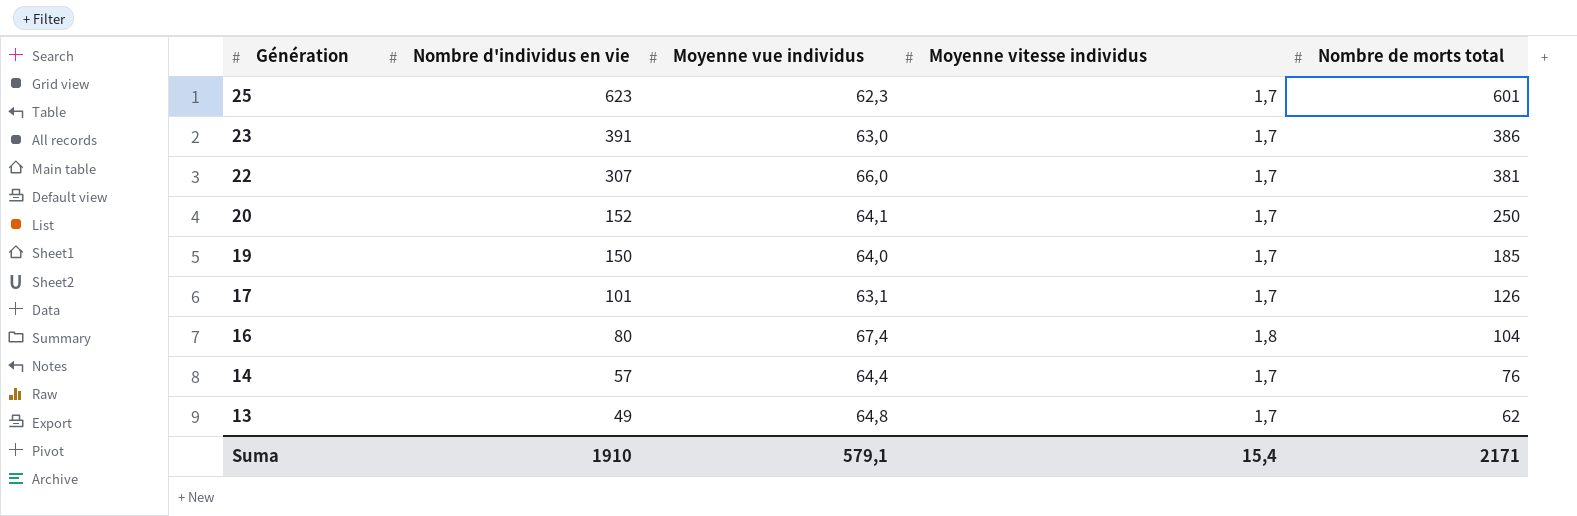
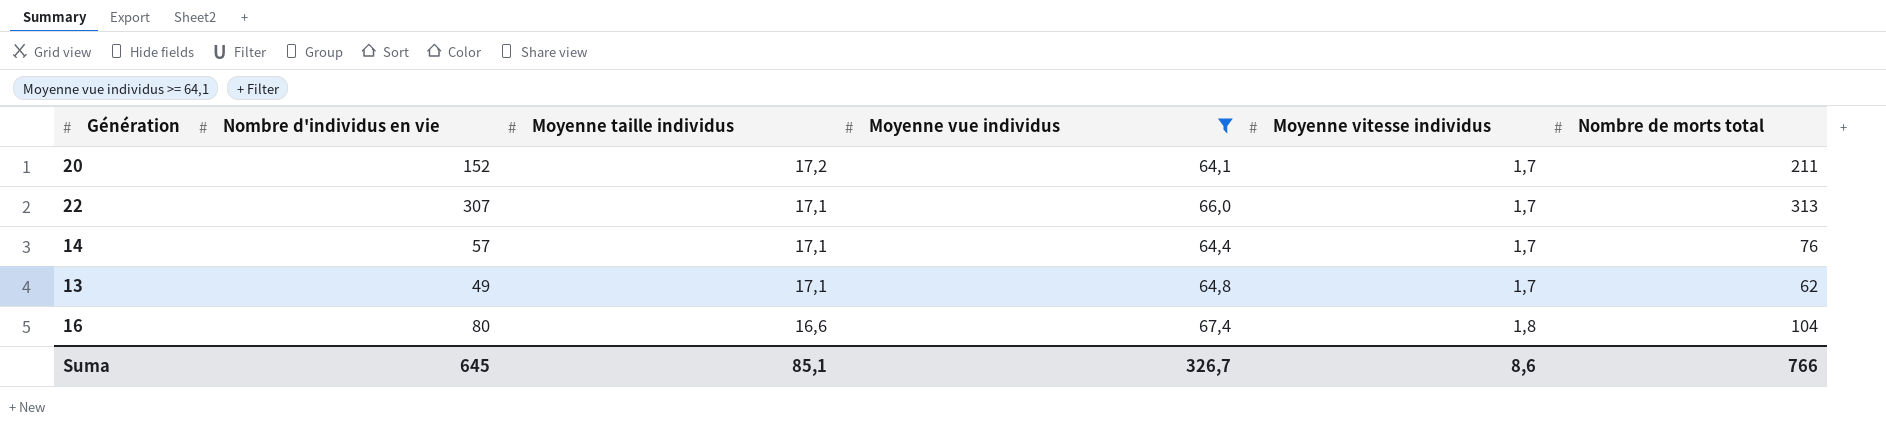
filter: none -> Moyenne vue individus >= 64,1
row order: Génération descending -> Moyenne taille individus descending
column Moyenne taille individus | position: none -> 3
20 | Nombre de morts total: 250 -> 211
22 | Nombre de morts total: 381 -> 313
Suma | Nombre d'individus en vie: 1910 -> 645
Suma | Moyenne vue individus: 579,1 -> 326,7
Suma | Moyenne vitesse individus: 15,4 -> 8,6
Suma | Nombre de morts total: 2171 -> 766

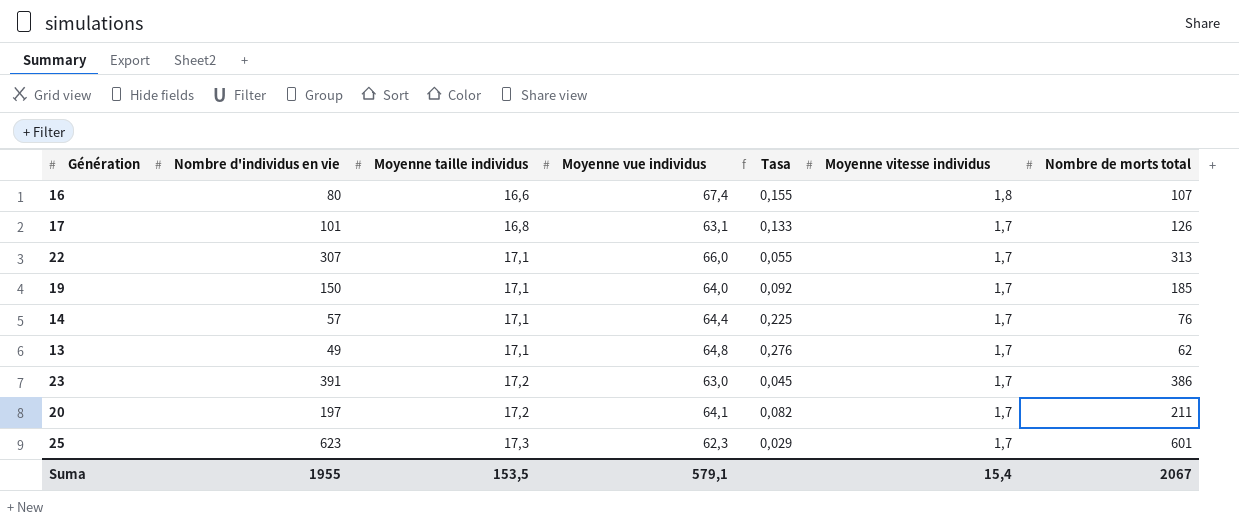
filter: Moyenne vue individus >= 64,1 -> none
row order: Moyenne taille individus descending -> Moyenne taille individus ascending
column Tasa | formula: none -> [Moyenne taille individus] / [Nombre de morts total]
16 | Nombre de morts total: 104 -> 107
20 | Nombre d'individus en vie: 152 -> 197
Suma | Nombre d'individus en vie: 645 -> 1955
Suma | Moyenne taille individus: 85,1 -> 153,5
Suma | Moyenne vue individus: 326,7 -> 579,1
Suma | Moyenne vitesse individus: 8,6 -> 15,4
Suma | Nombre de morts total: 766 -> 2067

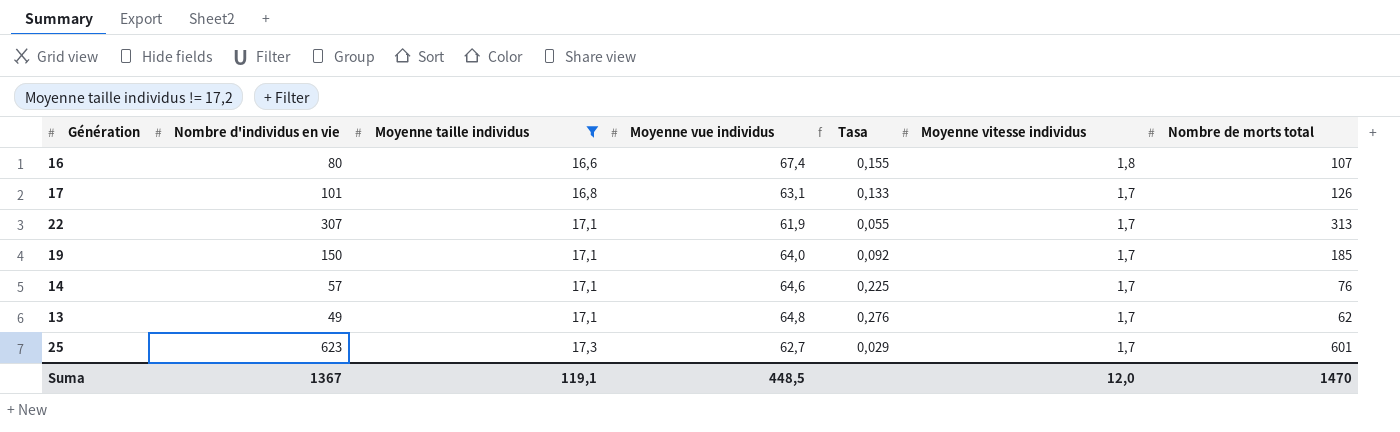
filter: none -> Moyenne taille individus != 17,2
22 | Moyenne vue individus: 66,0 -> 61,9
14 | Moyenne vue individus: 64,4 -> 64,6
25 | Moyenne vue individus: 62,3 -> 62,7
Suma | Nombre d'individus en vie: 1955 -> 1367
Suma | Moyenne taille individus: 153,5 -> 119,1
Suma | Moyenne vue individus: 579,1 -> 448,5
Suma | Moyenne vitesse individus: 15,4 -> 12,0
Suma | Nombre de morts total: 2067 -> 1470

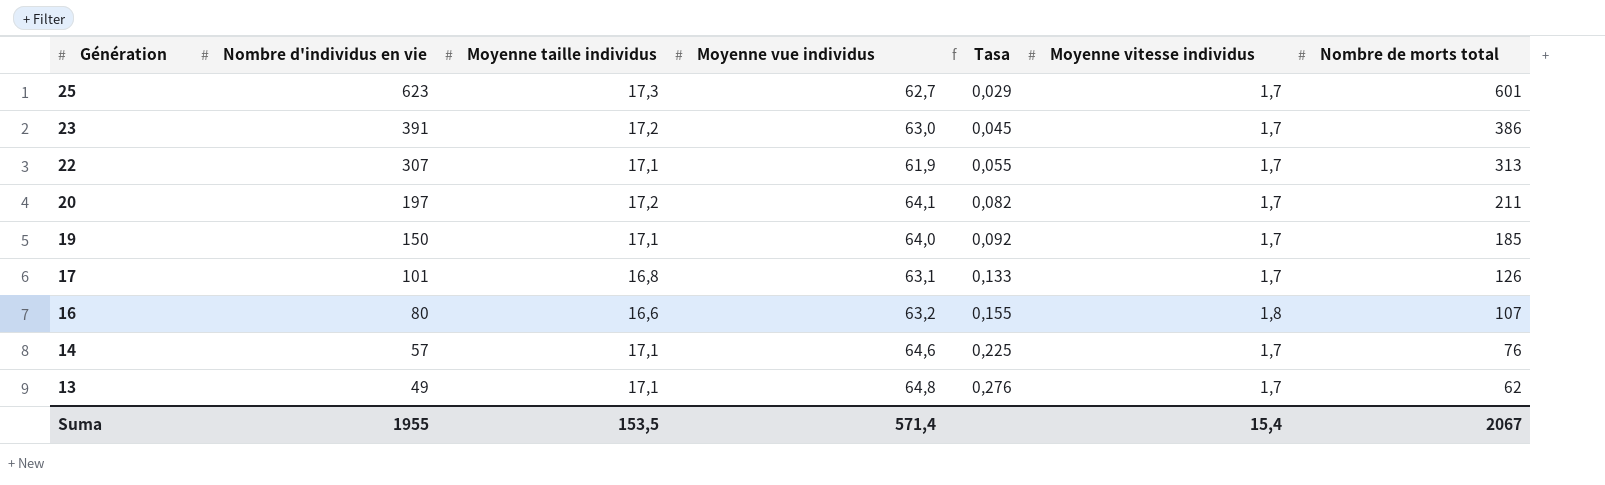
filter: Moyenne taille individus != 17,2 -> none
row order: Moyenne taille individus ascending -> Génération descending
16 | Moyenne vue individus: 67,4 -> 63,2
Suma | Nombre d'individus en vie: 1367 -> 1955
Suma | Moyenne taille individus: 119,1 -> 153,5
Suma | Moyenne vue individus: 448,5 -> 571,4
Suma | Moyenne vitesse individus: 12,0 -> 15,4
Suma | Nombre de morts total: 1470 -> 2067

